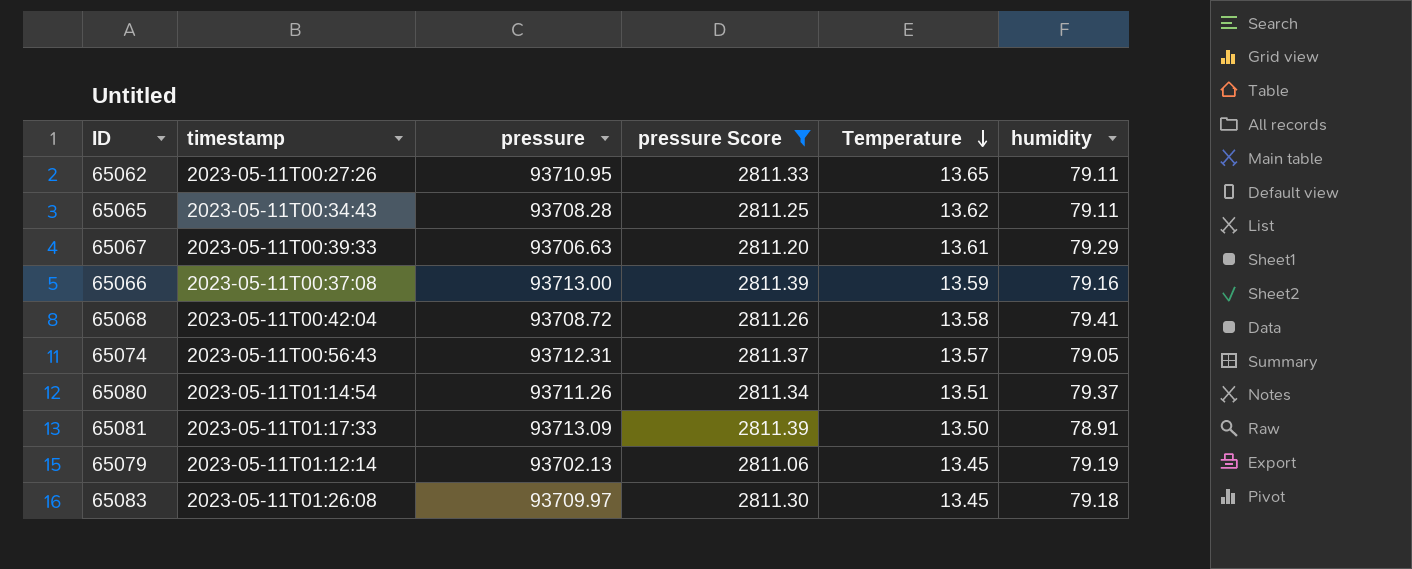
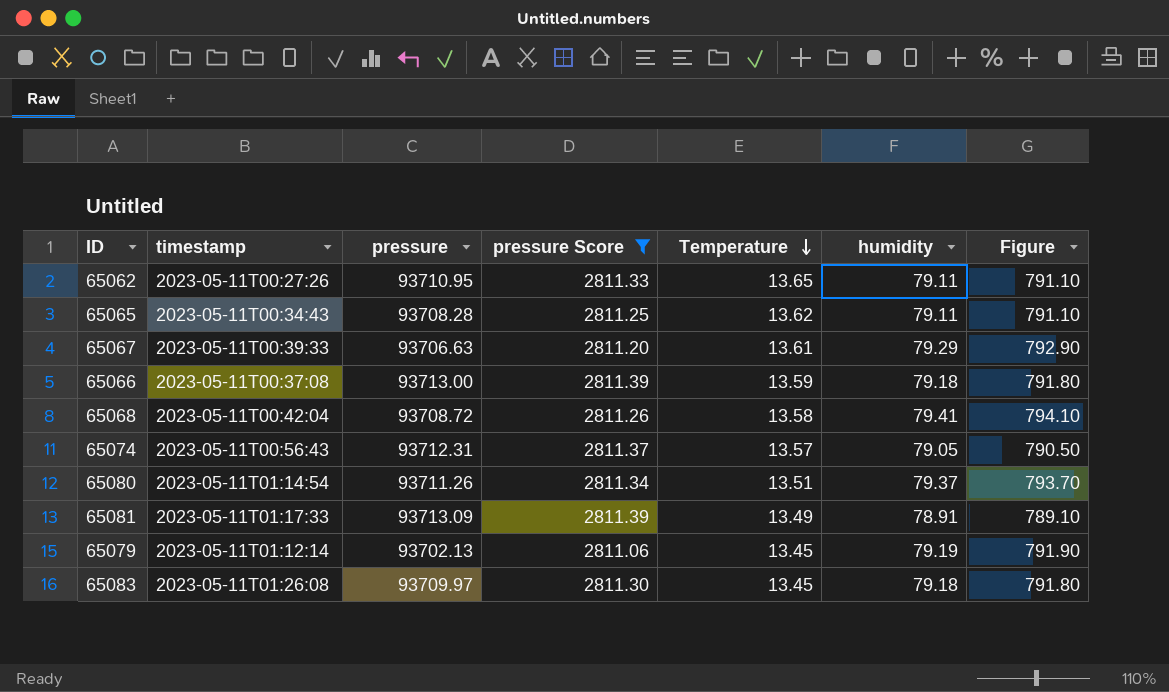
column Figure | formula: none -> [humidity] * 10
65066 | humidity: 79.16 -> 79.18
65081 | Temperature: 13.50 -> 13.49

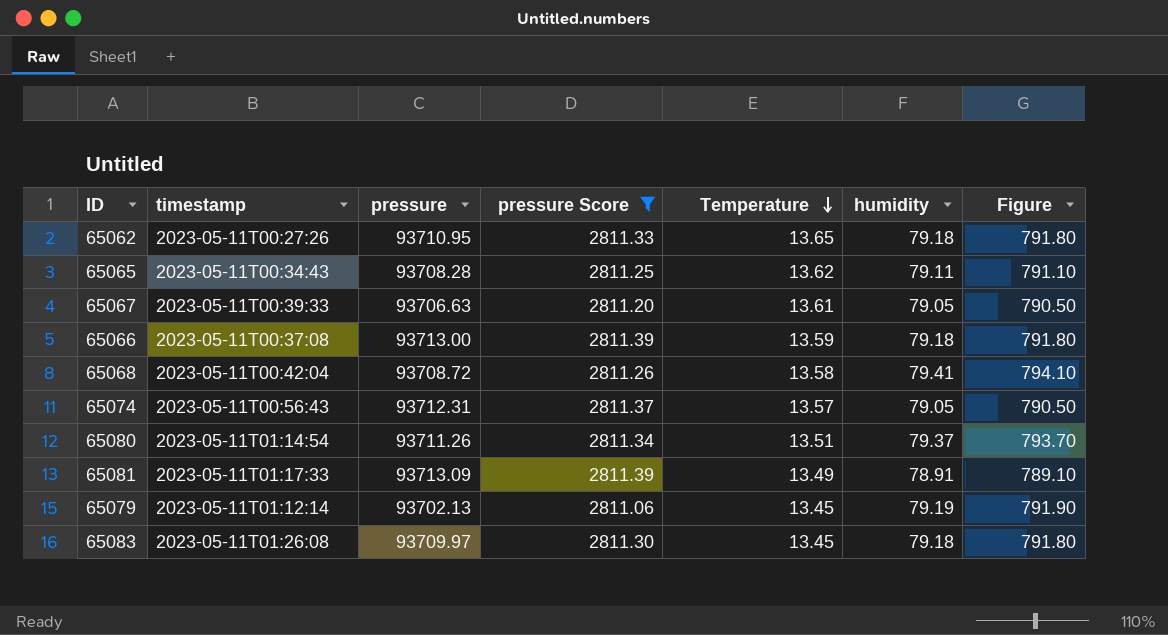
65062 | humidity: 79.11 -> 79.18
65062 | Figure: 791.10 -> 791.80
65067 | humidity: 79.29 -> 79.05
65067 | Figure: 792.90 -> 790.50

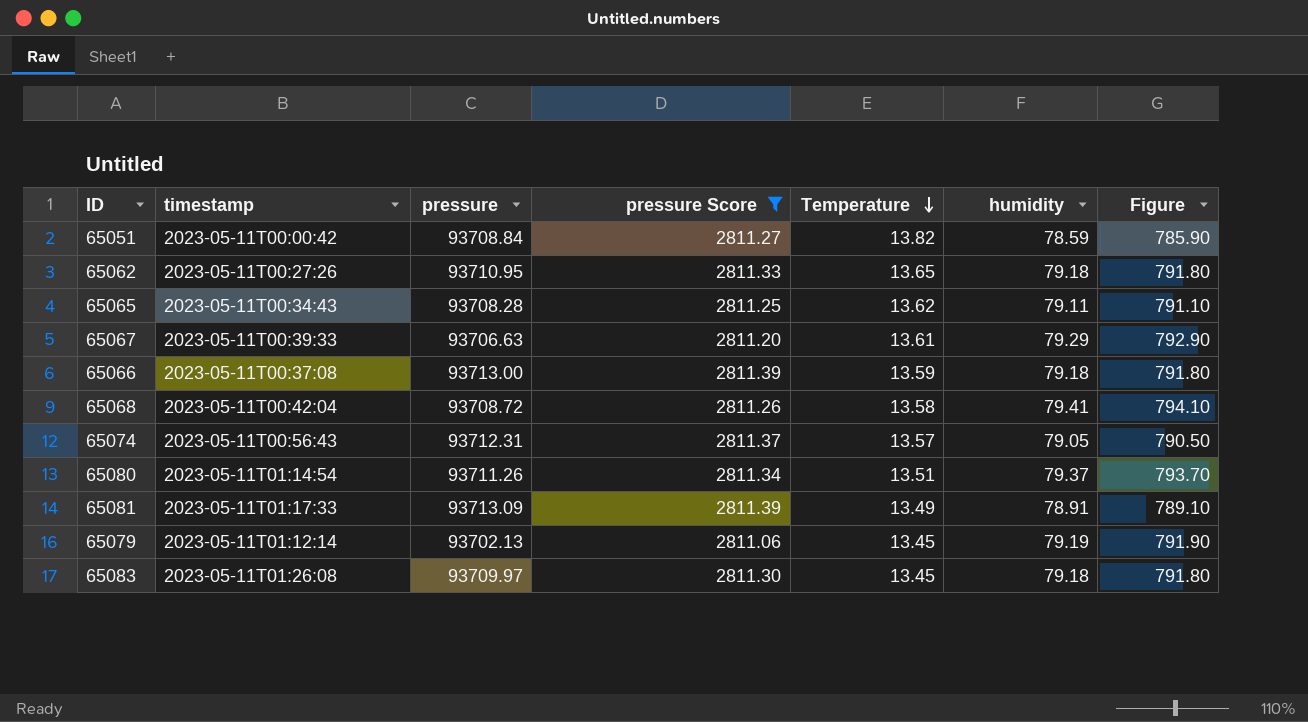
row 65051: none -> 2023-05-11T00:00:42 | 93708.84 | 2811.27 | 13.82 | 78.59 | 785.90
65067 | humidity: 79.05 -> 79.29
65067 | Figure: 790.50 -> 792.90

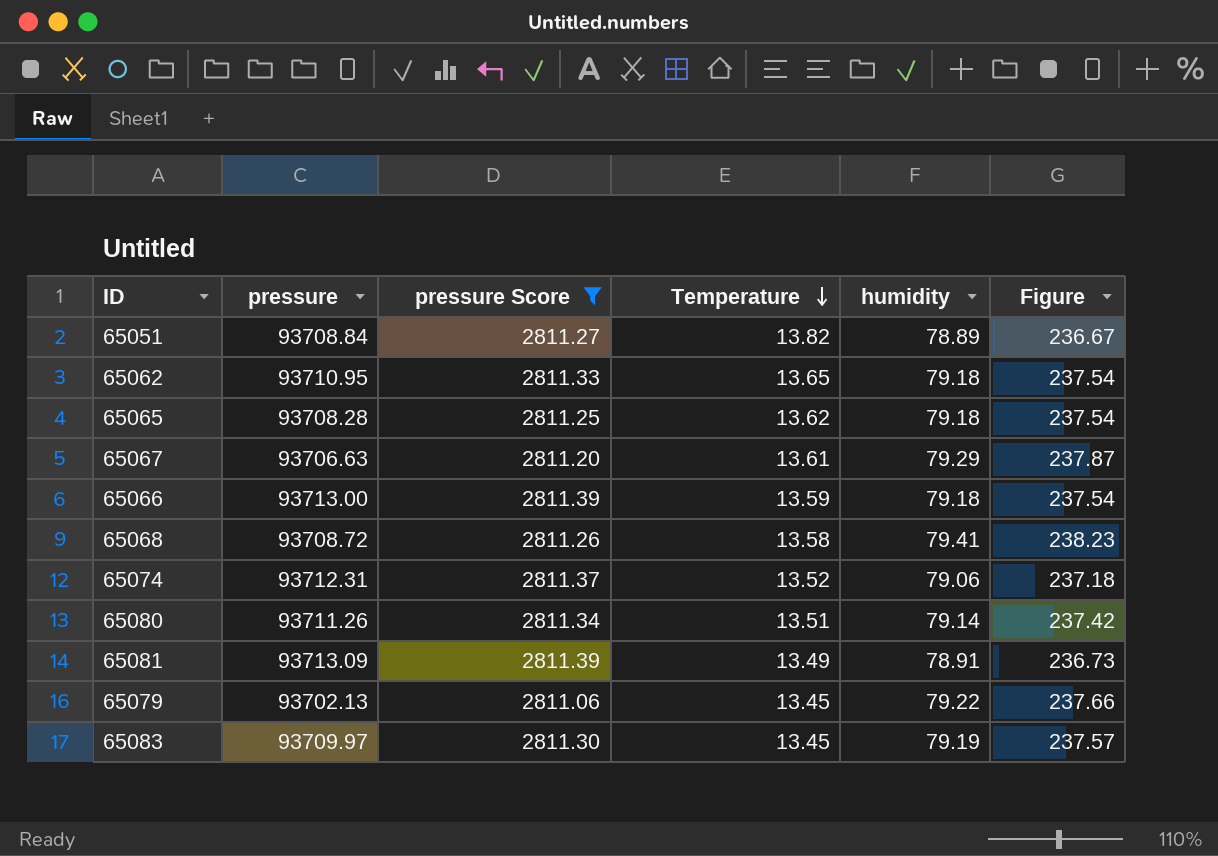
column timestamp | position: 2 -> none
column Figure | formula: [humidity] * 10 -> [humidity] * 3
65051 | humidity: 78.59 -> 78.89
65065 | humidity: 79.11 -> 79.18
65074 | Temperature: 13.57 -> 13.52
65074 | humidity: 79.05 -> 79.06
65080 | humidity: 79.37 -> 79.14
65079 | humidity: 79.19 -> 79.22
65083 | humidity: 79.18 -> 79.19

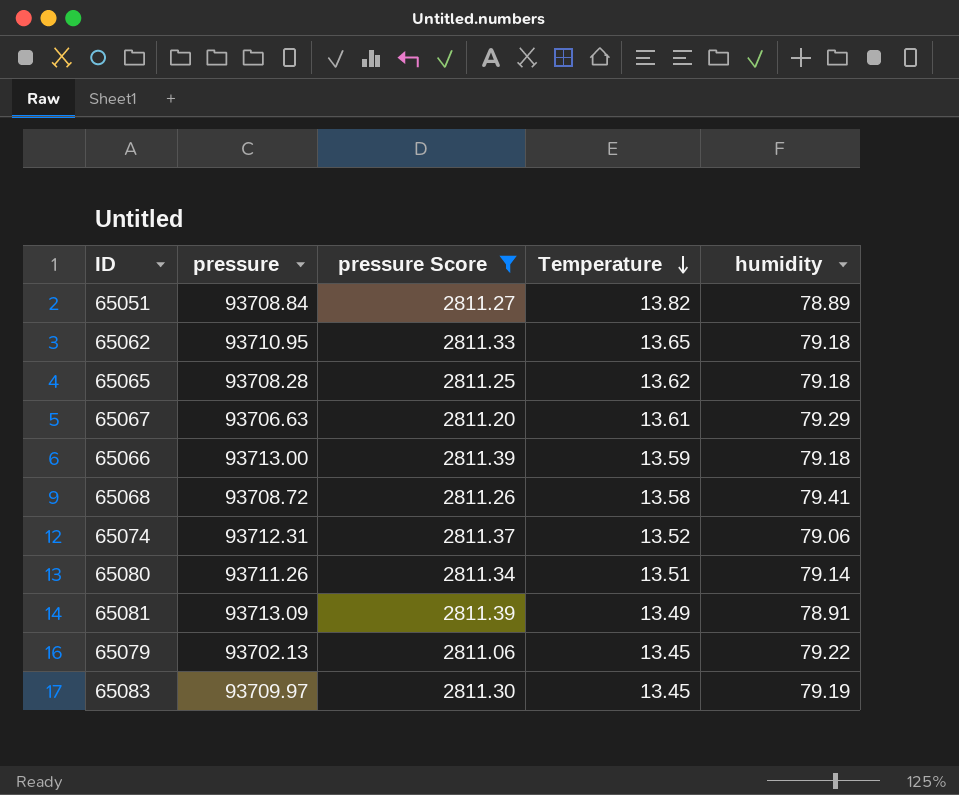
column Figure | formula: [humidity] * 3 -> none

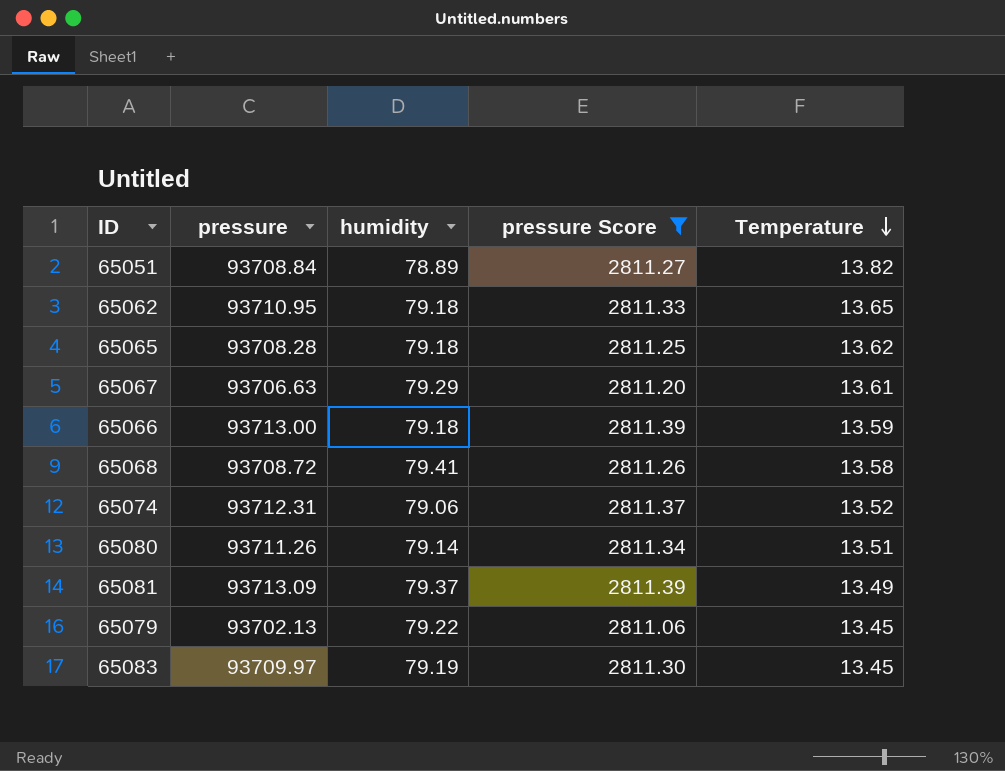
column humidity | position: 5 -> 3
65081 | humidity: 78.91 -> 79.37

